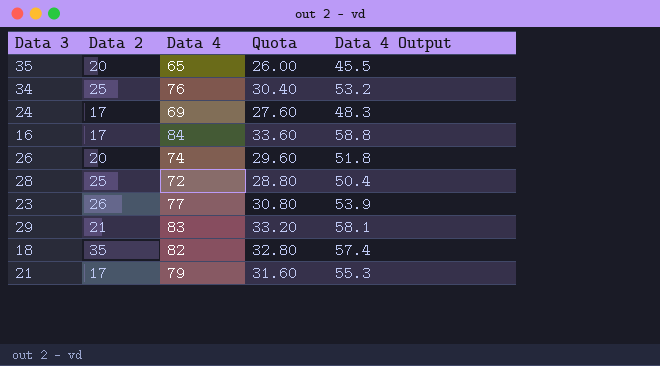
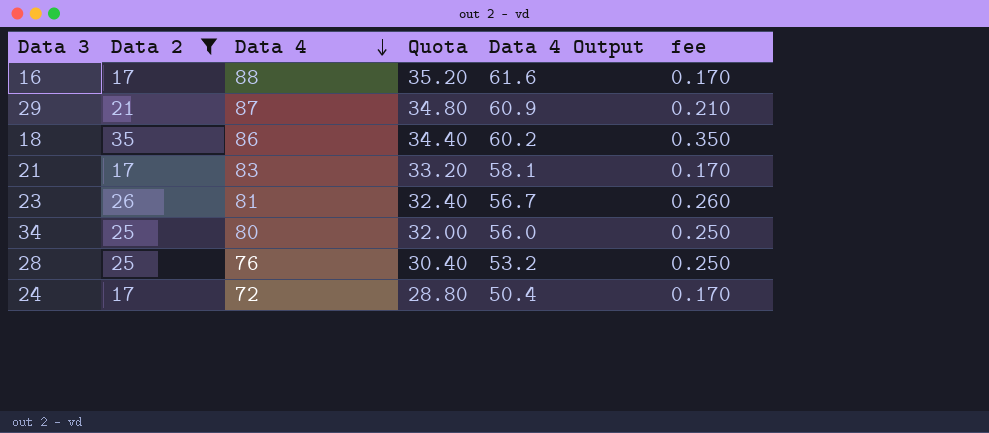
filter: none -> Data 2 != 20
row order: none -> Data 4 descending
column fee | formula: none -> [Data 2] * 0.01
16 | Data 4: 84 -> 88
16 | Quota: 33.60 -> 35.20
16 | Data 4 Output: 58.8 -> 61.6
29 | Data 4: 83 -> 87
29 | Quota: 33.20 -> 34.80
29 | Data 4 Output: 58.1 -> 60.9
18 | Data 4: 82 -> 86
18 | Quota: 32.80 -> 34.40
18 | Data 4 Output: 57.4 -> 60.2
21 | Data 4: 79 -> 83
21 | Quota: 31.60 -> 33.20
21 | Data 4 Output: 55.3 -> 58.1
23 | Data 4: 77 -> 81
23 | Quota: 30.80 -> 32.40
23 | Data 4 Output: 53.9 -> 56.7
34 | Data 4: 76 -> 80
34 | Quota: 30.40 -> 32.00
34 | Data 4 Output: 53.2 -> 56.0
28 | Data 4: 72 -> 76
28 | Quota: 28.80 -> 30.40
28 | Data 4 Output: 50.4 -> 53.2
24 | Data 4: 69 -> 72
24 | Quota: 27.60 -> 28.80
24 | Data 4 Output: 48.3 -> 50.4

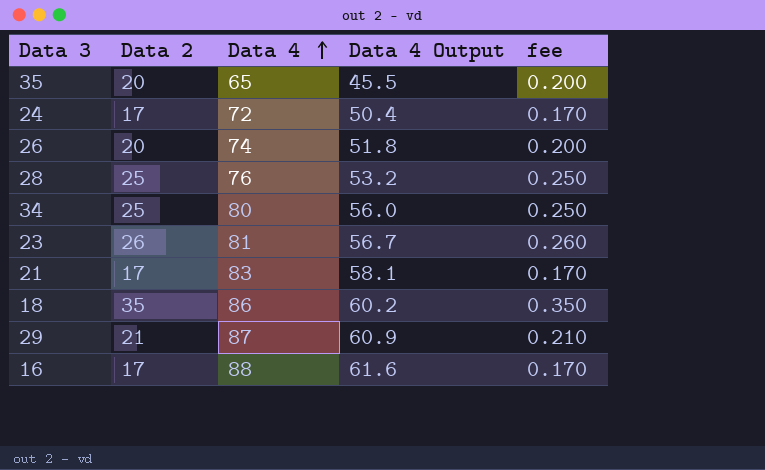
filter: Data 2 != 20 -> none
row order: Data 4 descending -> Data 4 ascending
column Quota | formula: [Data 4] * 0.4 -> none

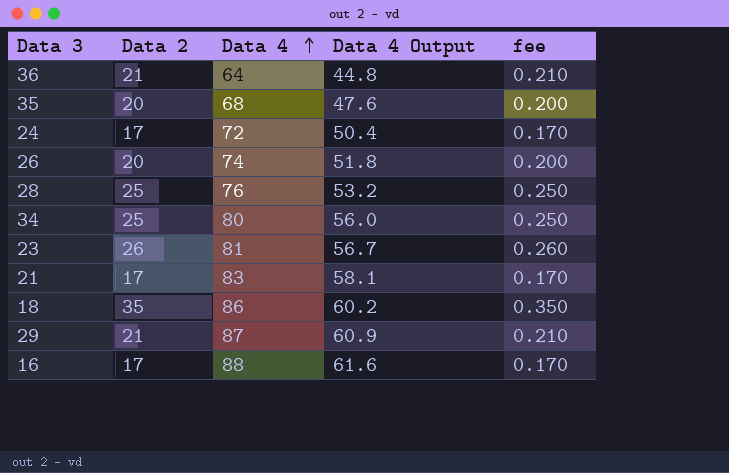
row 36: none -> 21 | 64 | 44.8 | 0.210
35 | Data 4: 65 -> 68
35 | Data 4 Output: 45.5 -> 47.6

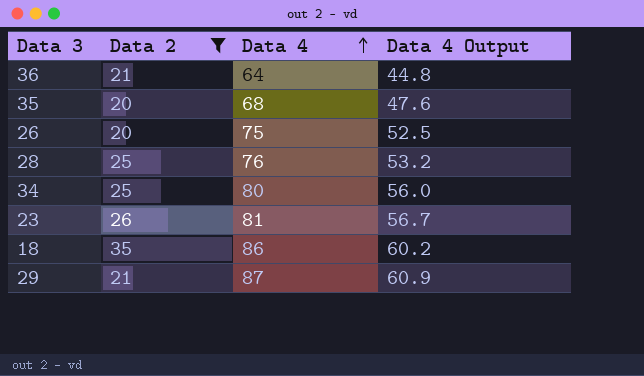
filter: none -> Data 2 != 17
column fee | formula: [Data 2] * 0.01 -> none
26 | Data 4: 74 -> 75
26 | Data 4 Output: 51.8 -> 52.5

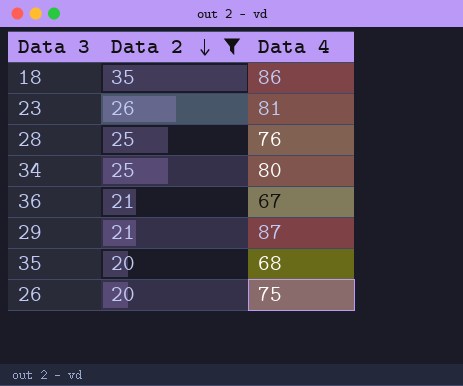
row order: Data 4 ascending -> Data 2 descending
column Data 4 Output | formula: [Data 4] * 0.7 -> none
36 | Data 4: 64 -> 67

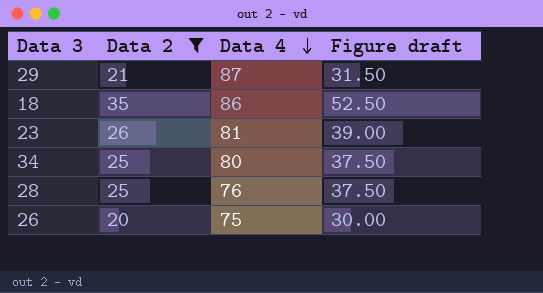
row order: Data 2 descending -> Data 4 descending
column Figure draft | formula: none -> [Data 2] * 1.5
row 36: 21 | 67 -> none
row 35: 20 | 68 -> none

